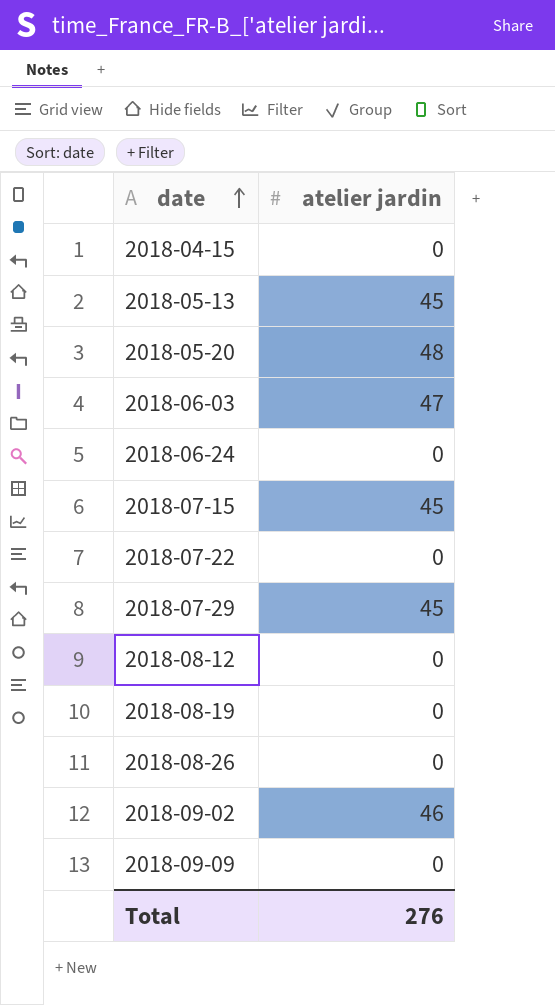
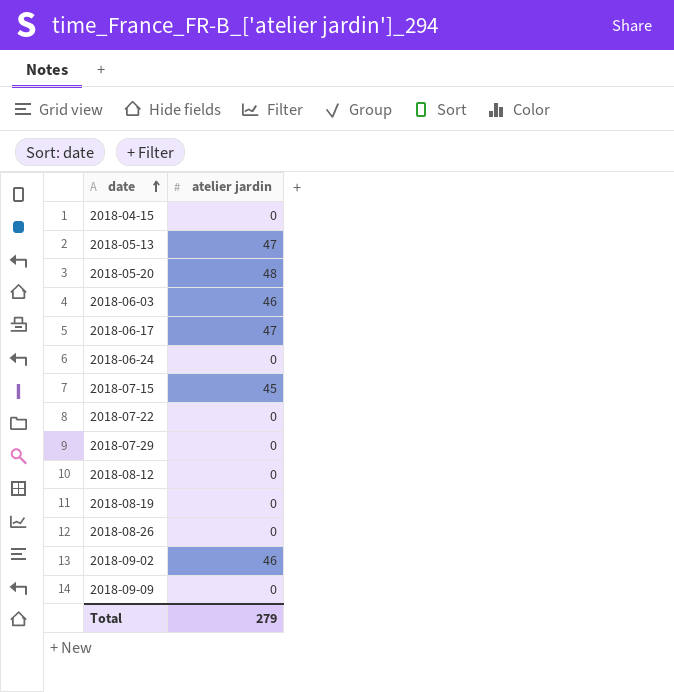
2018-05-13 | atelier jardin: 45 -> 47
2018-06-03 | atelier jardin: 47 -> 46
row 2018-06-17: none -> 47
2018-07-29 | atelier jardin: 45 -> 0
Total | atelier jardin: 276 -> 279

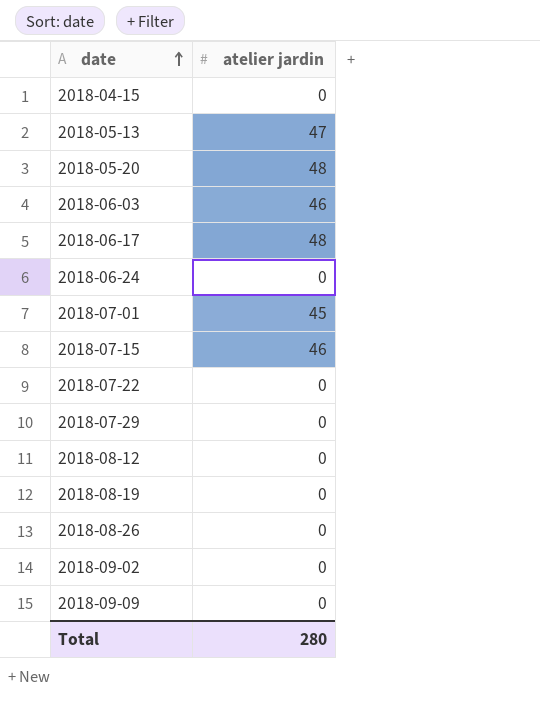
2018-06-17 | atelier jardin: 47 -> 48
row 2018-07-01: none -> 45
2018-07-15 | atelier jardin: 45 -> 46
2018-09-02 | atelier jardin: 46 -> 0
Total | atelier jardin: 279 -> 280

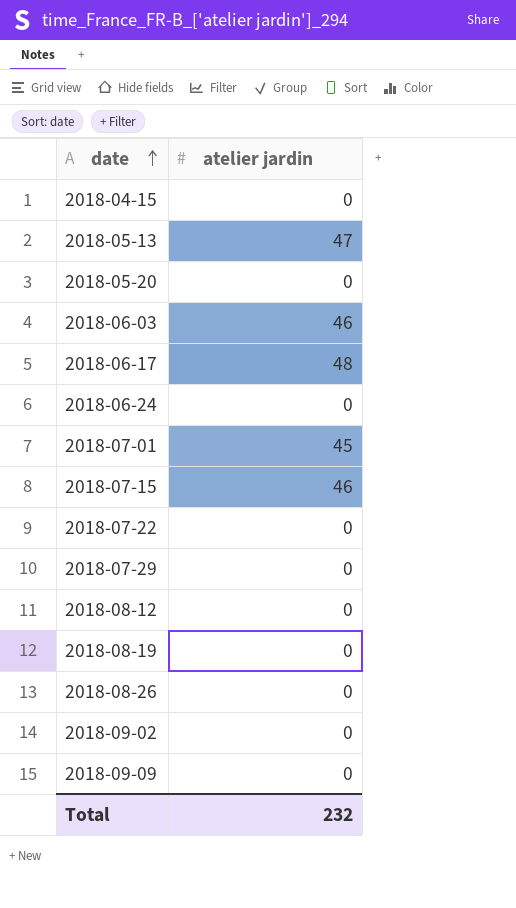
2018-05-20 | atelier jardin: 48 -> 0
Total | atelier jardin: 280 -> 232

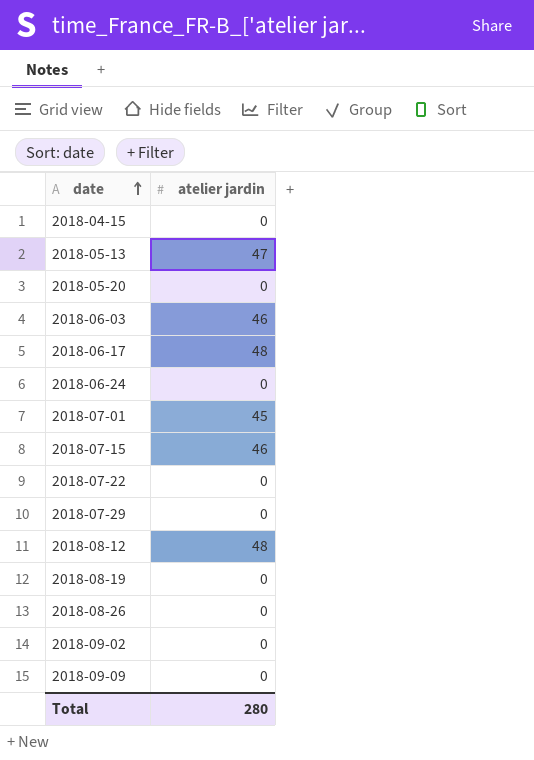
2018-08-12 | atelier jardin: 0 -> 48
Total | atelier jardin: 232 -> 280

